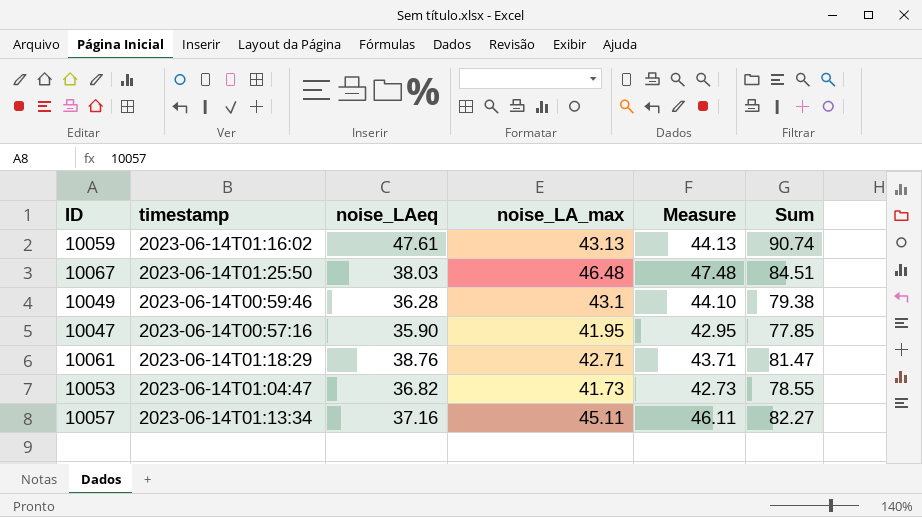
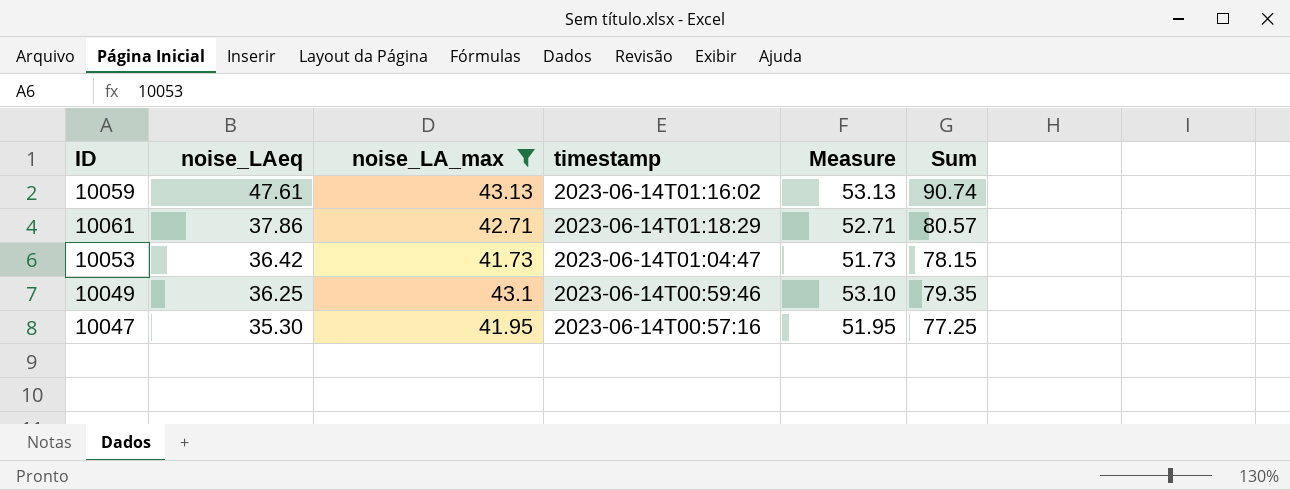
filter: none -> noise_LA_max <= 43.13
row order: none -> noise_LAeq descending
column timestamp | position: 2 -> 4
column Measure | formula: [noise_LA_max] + 1 -> [noise_LA_max] + 10
10061 | noise_LAeq: 38.76 -> 37.86
10061 | Sum: 81.47 -> 80.57
10053 | noise_LAeq: 36.82 -> 36.42
10053 | Sum: 78.55 -> 78.15
10049 | noise_LAeq: 36.28 -> 36.25
10049 | Sum: 79.38 -> 79.35
10047 | noise_LAeq: 35.90 -> 35.30
10047 | Sum: 77.85 -> 77.25

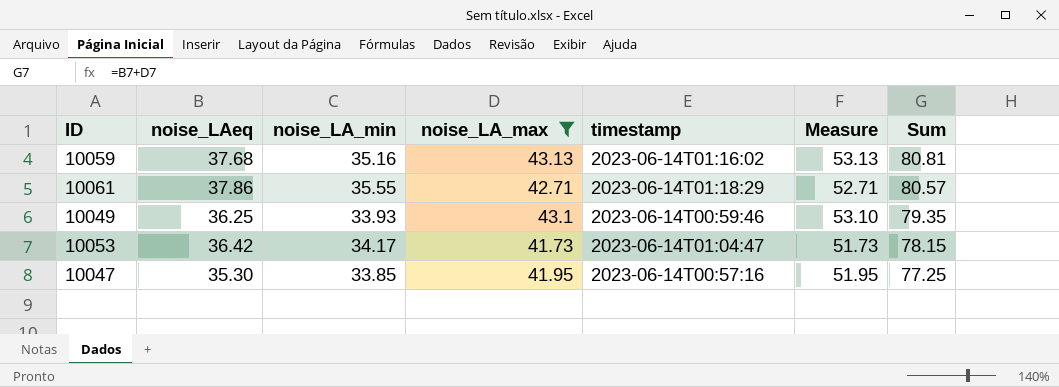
row order: noise_LAeq descending -> Sum descending
column noise_LA_min | position: none -> 3
10059 | noise_LAeq: 47.61 -> 37.68
10059 | Sum: 90.74 -> 80.81

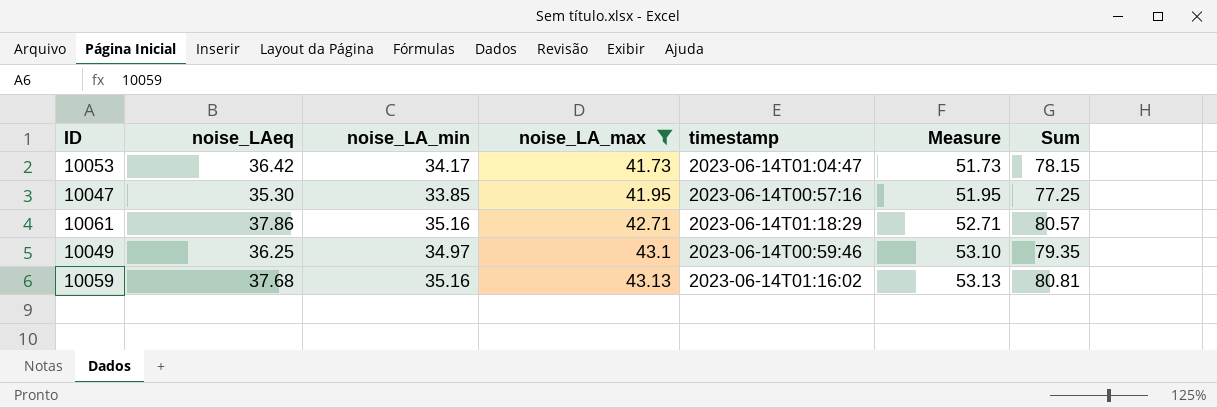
row order: Sum descending -> noise_LA_max ascending
10061 | noise_LA_min: 35.55 -> 35.16
10049 | noise_LA_min: 33.93 -> 34.97

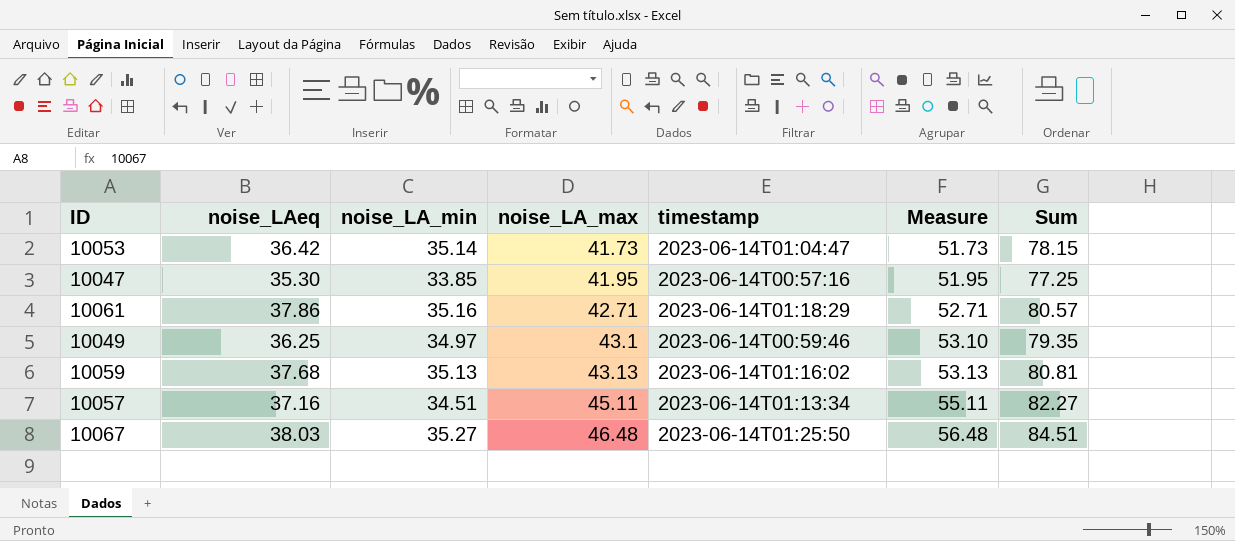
filter: noise_LA_max <= 43.13 -> none
10053 | noise_LA_min: 34.17 -> 35.14
10059 | noise_LA_min: 35.16 -> 35.13

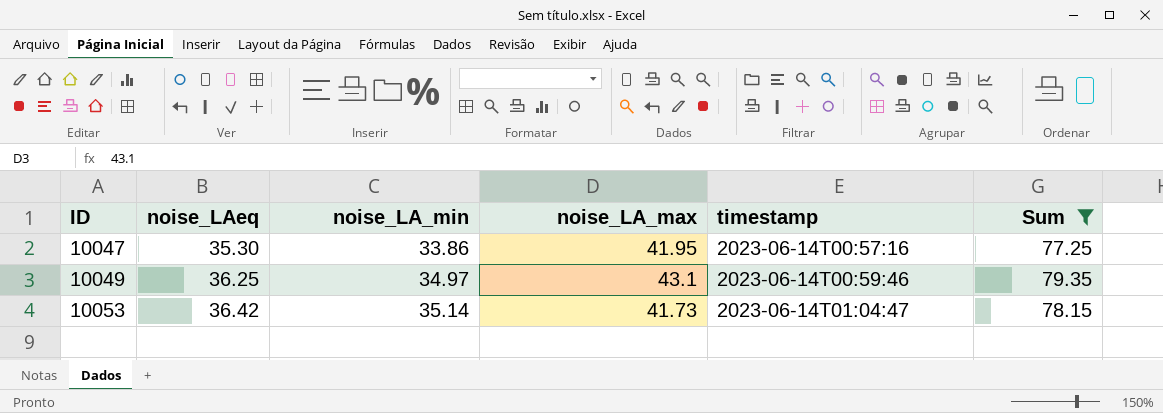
filter: none -> Sum <= 79.35
row order: noise_LA_max ascending -> ID ascending
column Measure | formula: [noise_LA_max] + 10 -> none
10047 | noise_LA_min: 33.85 -> 33.86

